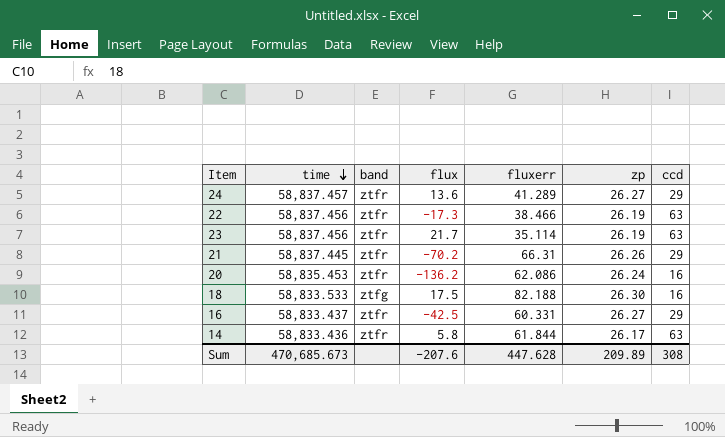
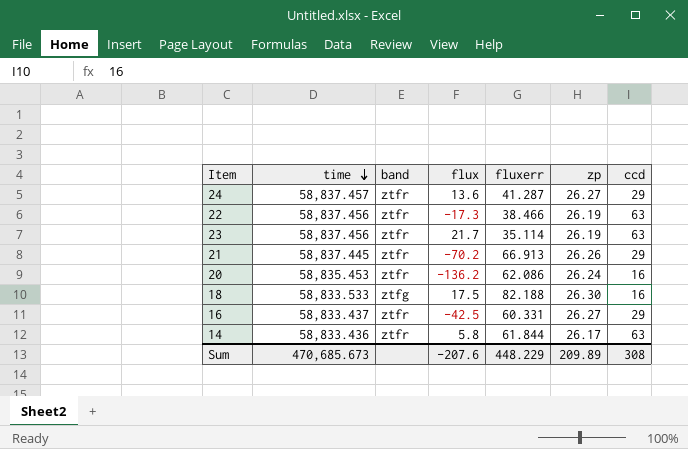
24 | fluxerr: 41.289 -> 41.287
21 | fluxerr: 66.31 -> 66.913
Sum | fluxerr: 447.628 -> 448.229

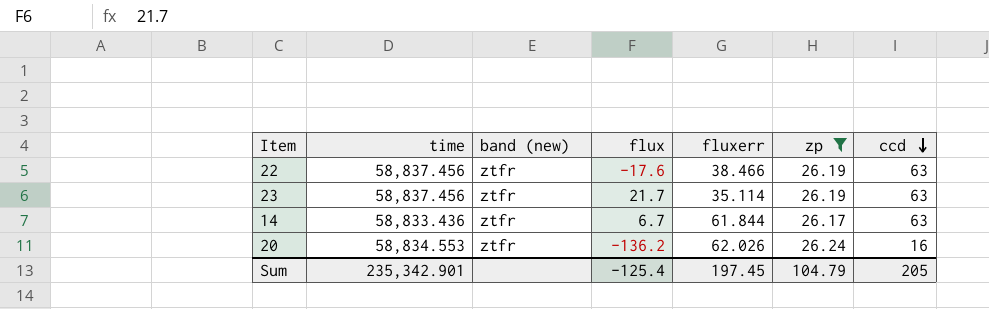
filter: none -> zp <= 26.24
row order: time descending -> ccd descending
column name: band -> band (new)
22 | flux: -17.3 -> -17.6
14 | flux: 5.8 -> 6.7
20 | time: 58,835.453 -> 58,834.553
20 | fluxerr: 62.086 -> 62.026
Sum | time: 470,685.673 -> 235,342.901
Sum | flux: -207.6 -> -125.4
Sum | fluxerr: 448.229 -> 197.45
Sum | zp: 209.89 -> 104.79
Sum | ccd: 308 -> 205

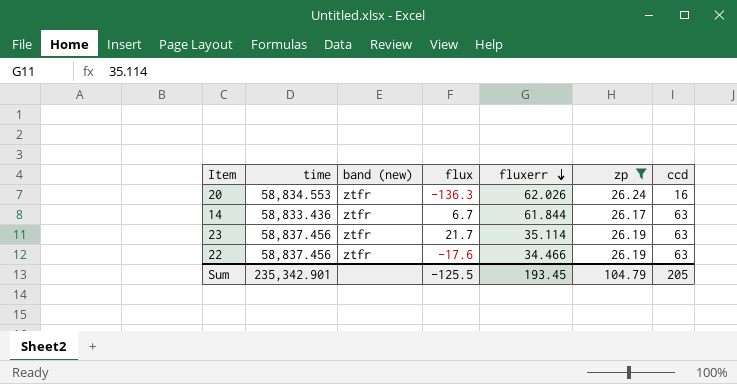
row order: ccd descending -> fluxerr descending
20 | flux: -136.2 -> -136.3
22 | fluxerr: 38.466 -> 34.466
Sum | flux: -125.4 -> -125.5
Sum | fluxerr: 197.45 -> 193.45

